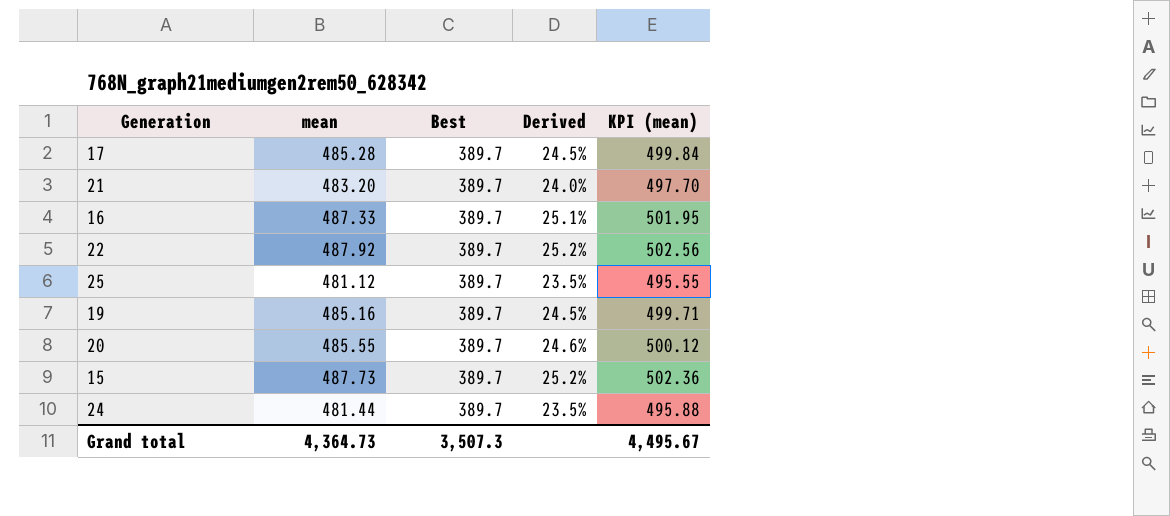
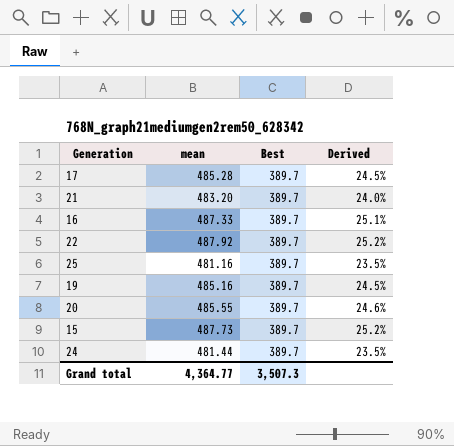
column KPI (mean) | formula: [mean] * 1.03 -> none
25 | mean: 481.12 -> 481.16
Grand total | mean: 4,364.73 -> 4,364.77

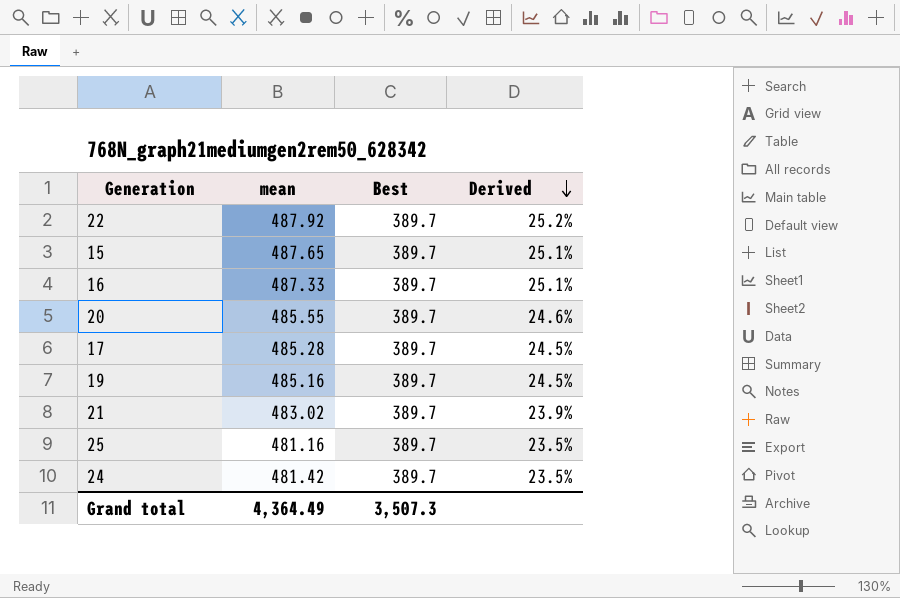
row order: none -> Derived descending
15 | mean: 487.73 -> 487.65
15 | Derived: 25.2% -> 25.1%
21 | mean: 483.20 -> 483.02
21 | Derived: 24.0% -> 23.9%
24 | mean: 481.44 -> 481.42
Grand total | mean: 4,364.77 -> 4,364.49

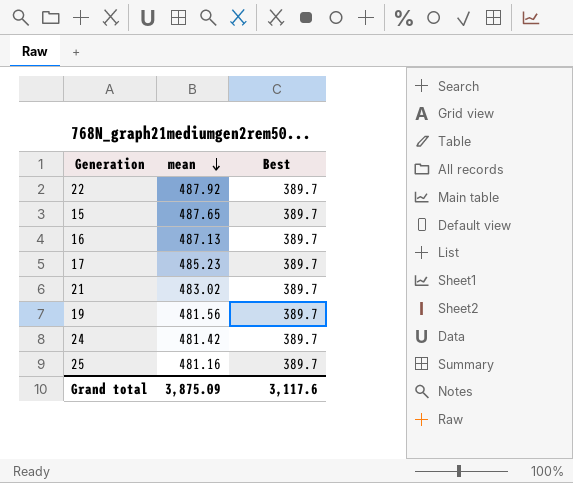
row order: Derived descending -> mean descending
column Derived | formula: ([mean] - [Best]) / [Best] -> none
row 20: 485.55 | 389.7 | 24.6% -> none
16 | mean: 487.33 -> 487.13
17 | mean: 485.28 -> 485.23
19 | mean: 485.16 -> 481.56
Grand total | mean: 4,364.49 -> 3,875.09
Grand total | Best: 3,507.3 -> 3,117.6

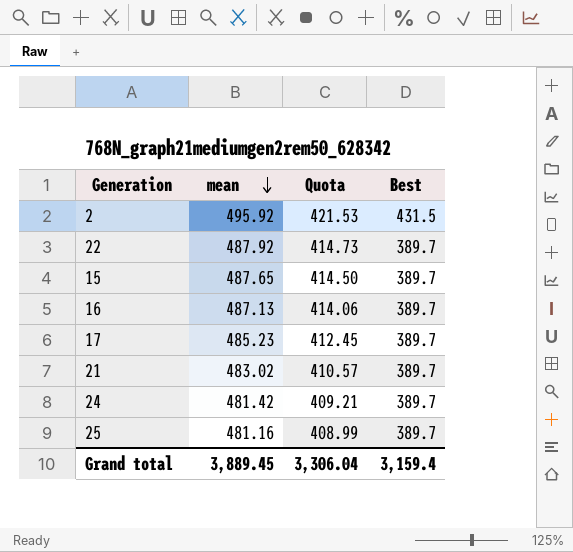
column Quota | formula: none -> [mean] * 0.85
row 19: 481.56 | 389.7 -> none
row 2: none -> 495.92 | 421.53 | 431.5
Grand total | mean: 3,875.09 -> 3,889.45
Grand total | Best: 3,117.6 -> 3,159.4

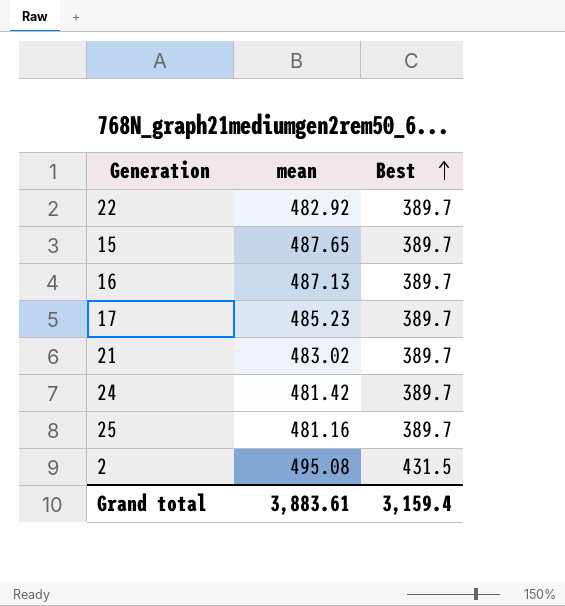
row order: mean descending -> Best ascending
column Quota | formula: [mean] * 0.85 -> none
22 | mean: 487.92 -> 482.92
2 | mean: 495.92 -> 495.08
Grand total | mean: 3,889.45 -> 3,883.61

